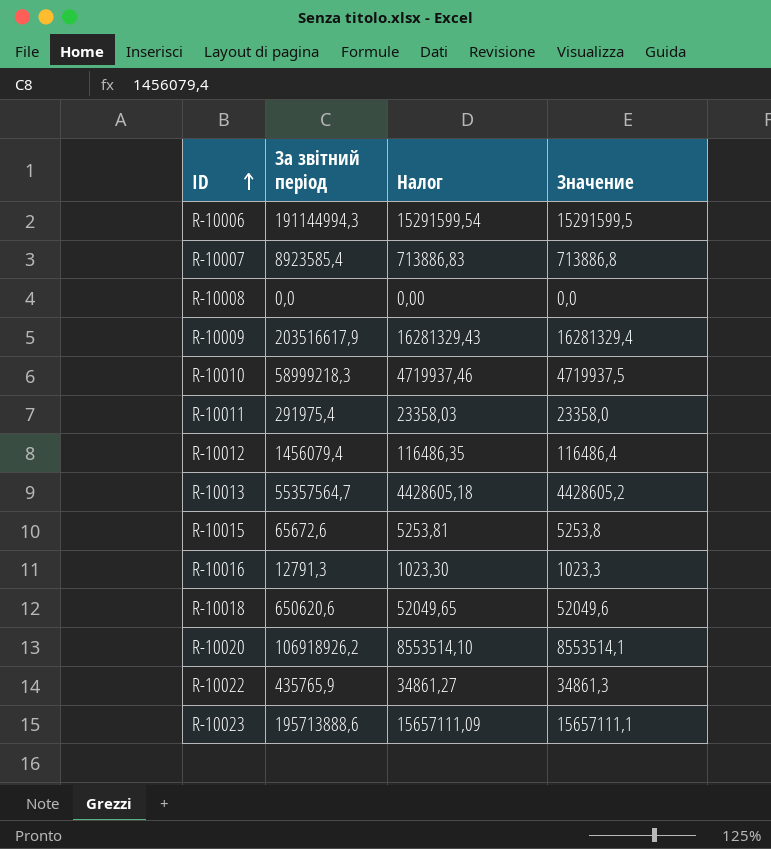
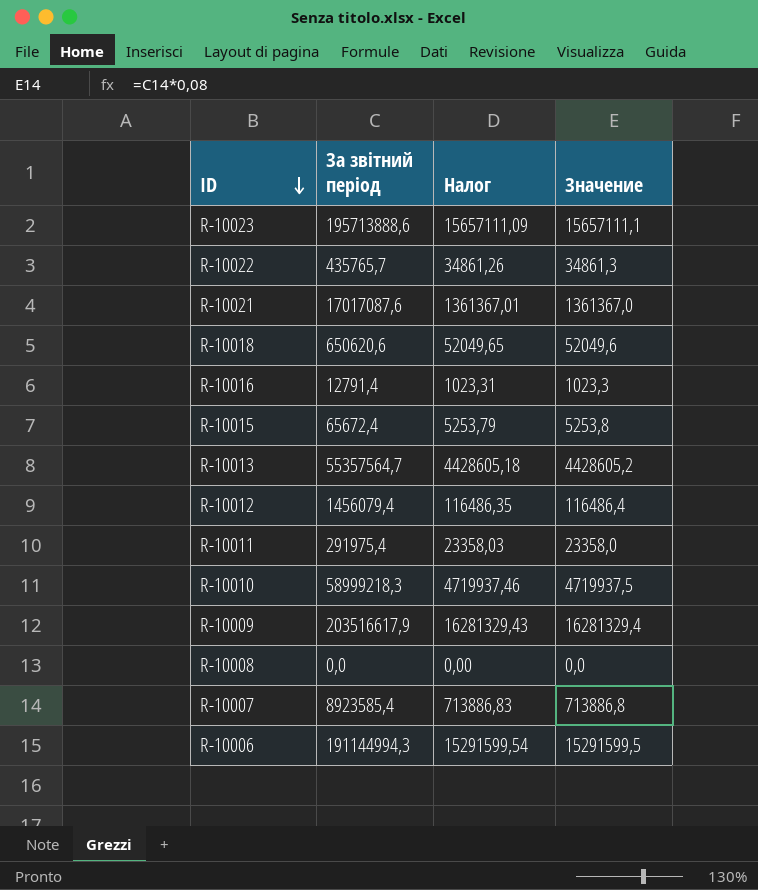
row order: ID ascending -> ID descending
row R-10020: 106918926,2 | 8553514,10 | 8553514,1 -> none
R-10022 | За звітний період: 435765,9 -> 435765,7
R-10022 | Налог: 34861,27 -> 34861,26
row R-10021: none -> 17017087,6 | 1361367,01 | 1361367,0
R-10016 | За звітний період: 12791,3 -> 12791,4
R-10016 | Налог: 1023,30 -> 1023,31
R-10015 | За звітний період: 65672,6 -> 65672,4
R-10015 | Налог: 5253,81 -> 5253,79

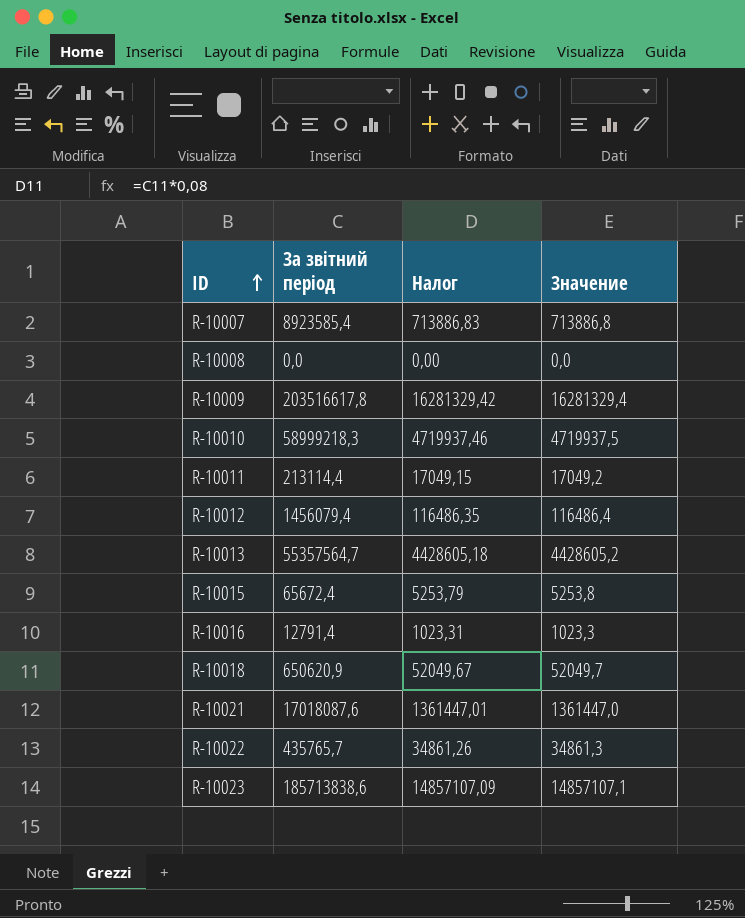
row order: ID descending -> ID ascending
row R-10006: 191144994,3 | 15291599,54 | 15291599,5 -> none
R-10009 | За звітний період: 203516617,9 -> 203516617,8
R-10009 | Налог: 16281329,43 -> 16281329,42
R-10011 | За звітний період: 291975,4 -> 213114,4
R-10011 | Налог: 23358,03 -> 17049,15
R-10011 | Значение: 23358,0 -> 17049,2
R-10018 | За звітний період: 650620,6 -> 650620,9
R-10018 | Налог: 52049,65 -> 52049,67
R-10018 | Значение: 52049,6 -> 52049,7
R-10021 | За звітний період: 17017087,6 -> 17018087,6
R-10021 | Налог: 1361367,01 -> 1361447,01
R-10021 | Значение: 1361367,0 -> 1361447,0
R-10023 | За звітний період: 195713888,6 -> 185713838,6
R-10023 | Налог: 15657111,09 -> 14857107,09
R-10023 | Значение: 15657111,1 -> 14857107,1

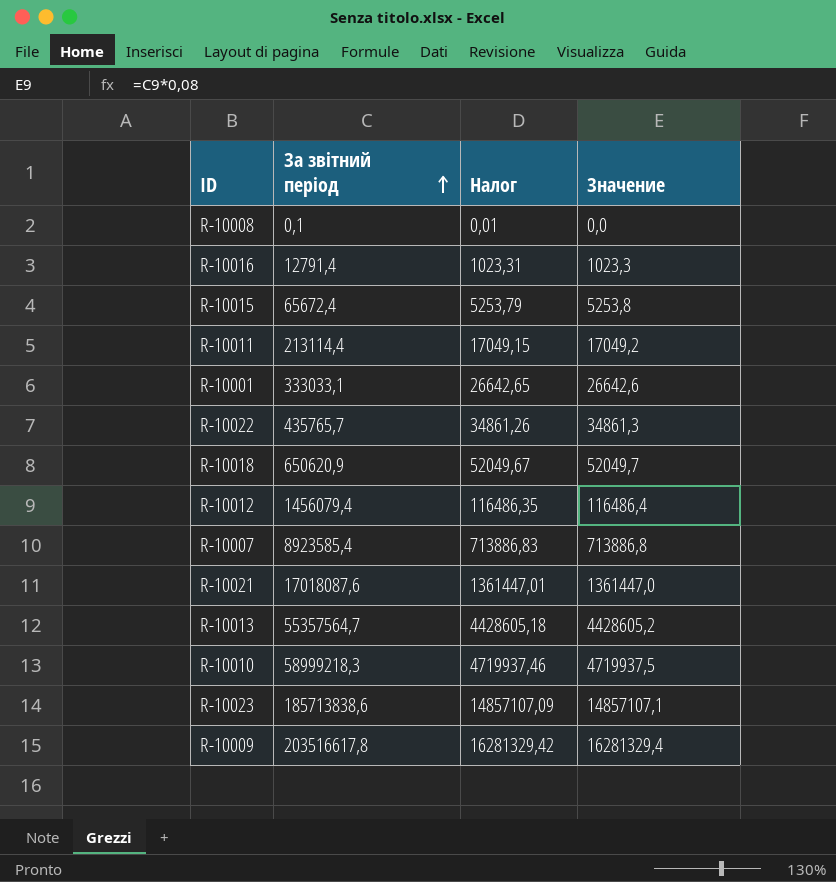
row order: ID ascending -> За звітний період ascending
R-10008 | За звітний період: 0,0 -> 0,1
R-10008 | Налог: 0,00 -> 0,01
row R-10001: none -> 333033,1 | 26642,65 | 26642,6

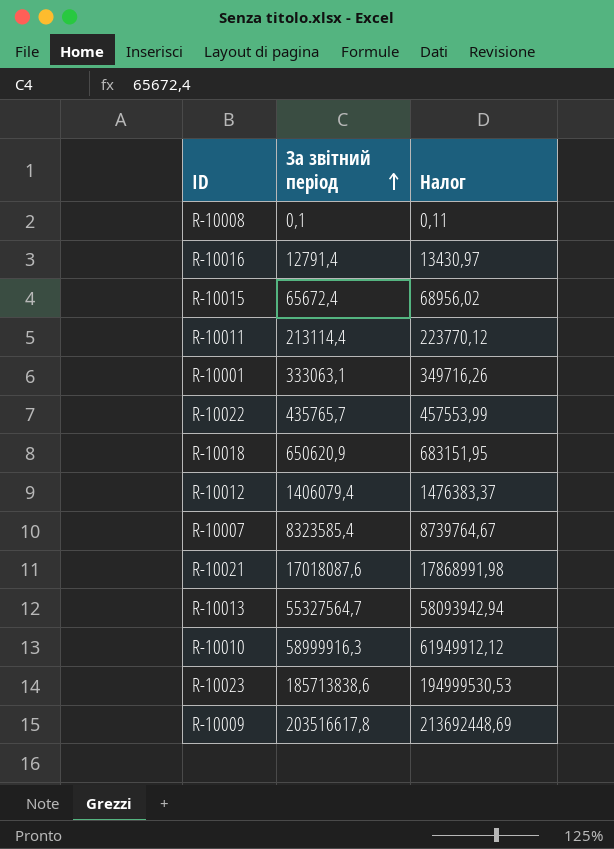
column Значение | formula: [За звітний період] * 0,08 -> none
column Налог | formula: [За звітний період] * 0,08 -> [За звітний період] * 1,05
R-10001 | За звітний період: 333033,1 -> 333063,1
R-10012 | За звітний період: 1456079,4 -> 1406079,4
R-10007 | За звітний період: 8923585,4 -> 8323585,4
R-10013 | За звітний період: 55357564,7 -> 55327564,7
R-10010 | За звітний період: 58999218,3 -> 58999916,3

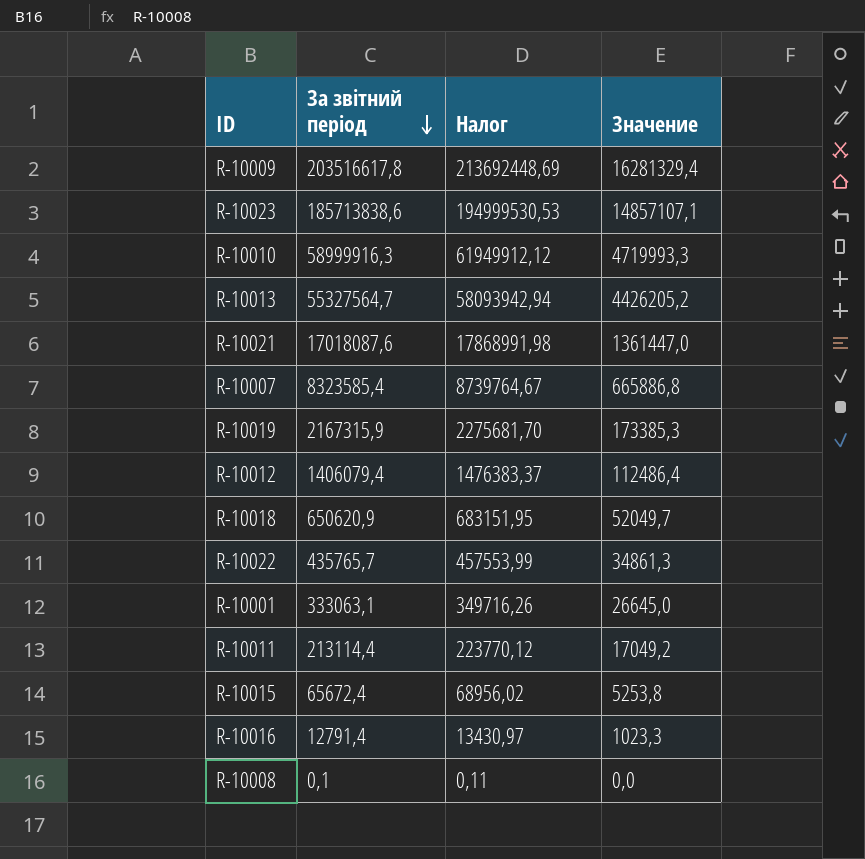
row order: За звітний період ascending -> За звітний період descending
column Значение | formula: none -> [За звітний період] * 0,08
row R-10019: none -> 2167315,9 | 2275681,70 | 173385,3

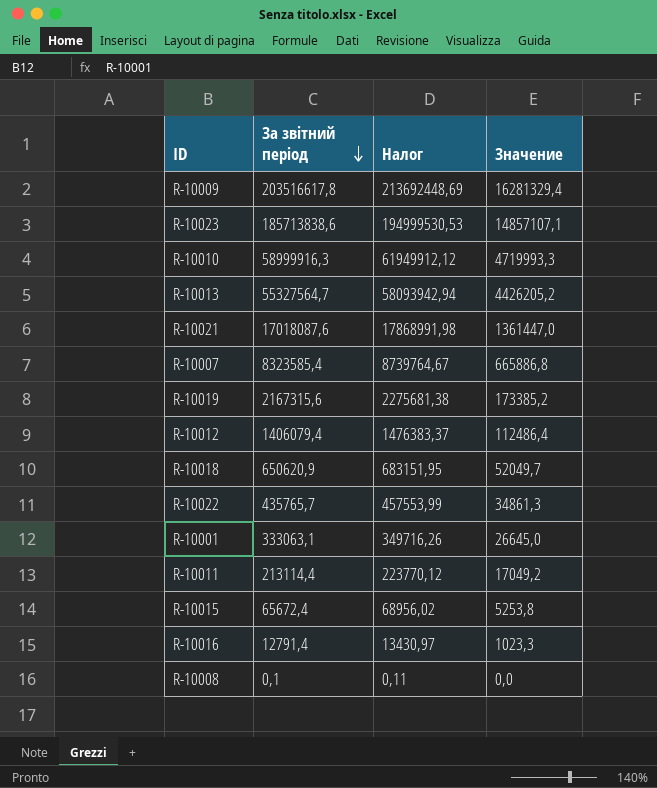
R-10019 | За звітний період: 2167315,9 -> 2167315,6
R-10019 | Налог: 2275681,70 -> 2275681,38
R-10019 | Значение: 173385,3 -> 173385,2

